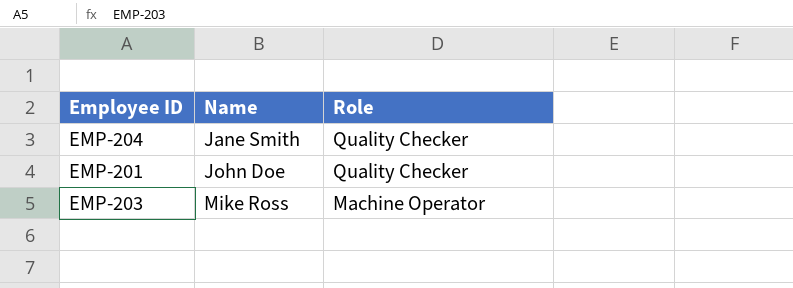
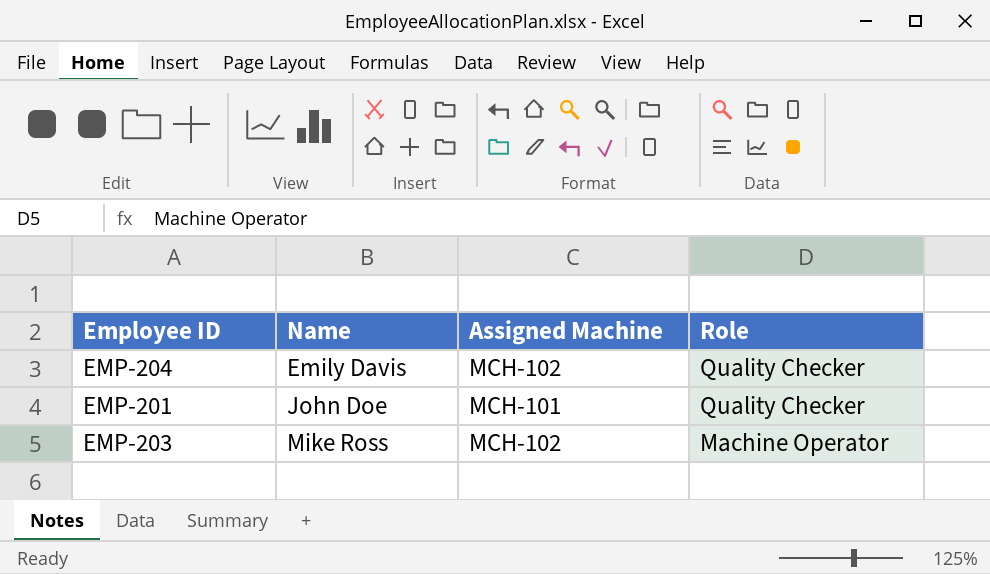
column Assigned Machine | position: none -> 3
EMP-204 | Name: Jane Smith -> Emily Davis

